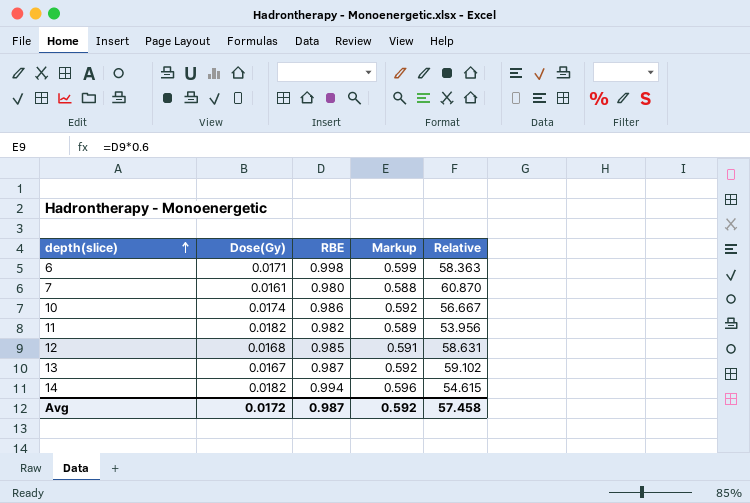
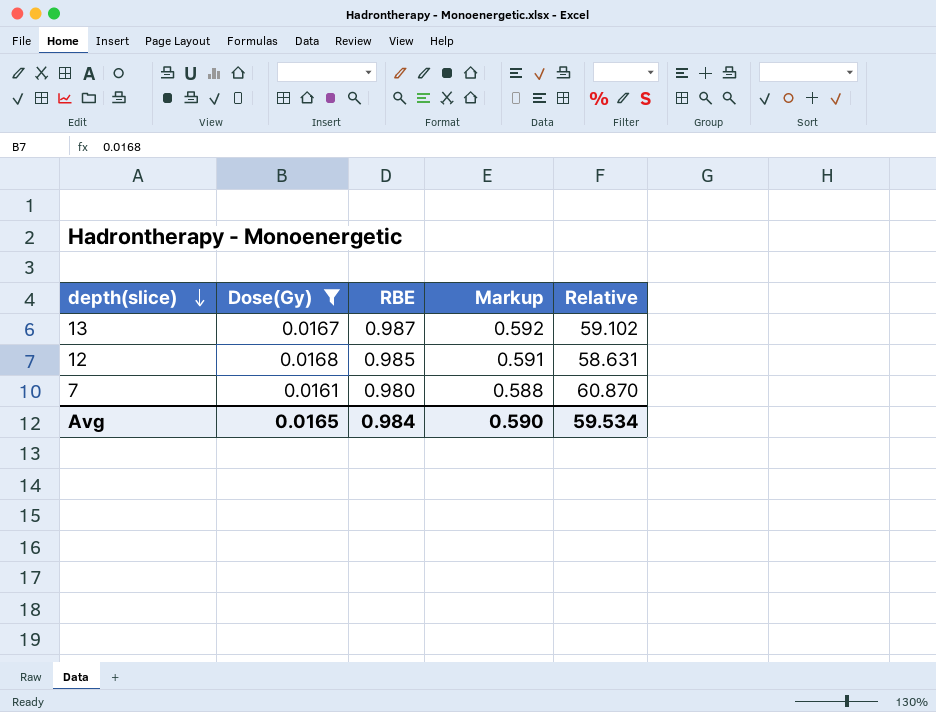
filter: none -> Dose(Gy) <= 0.0168
row order: depth(slice) ascending -> depth(slice) descending
Avg | Dose(Gy): 0.0172 -> 0.0165
Avg | RBE: 0.987 -> 0.984
Avg | Markup: 0.592 -> 0.590
Avg | Relative: 57.458 -> 59.534

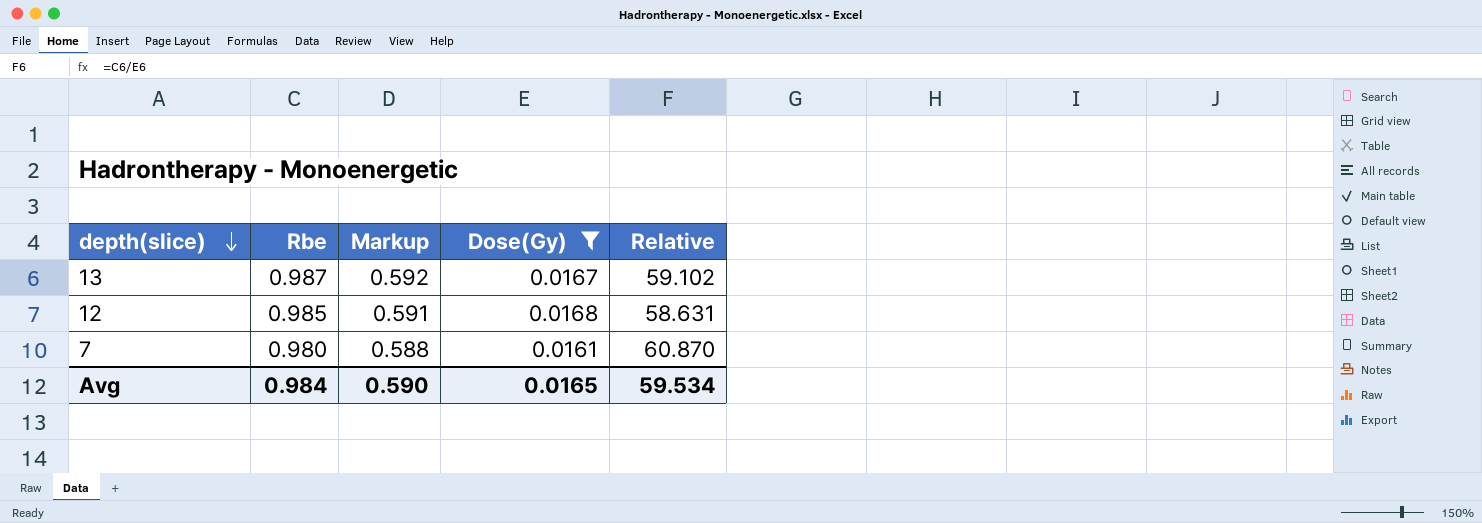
column name: RBE -> Rbe
column Dose(Gy) | position: 2 -> 4

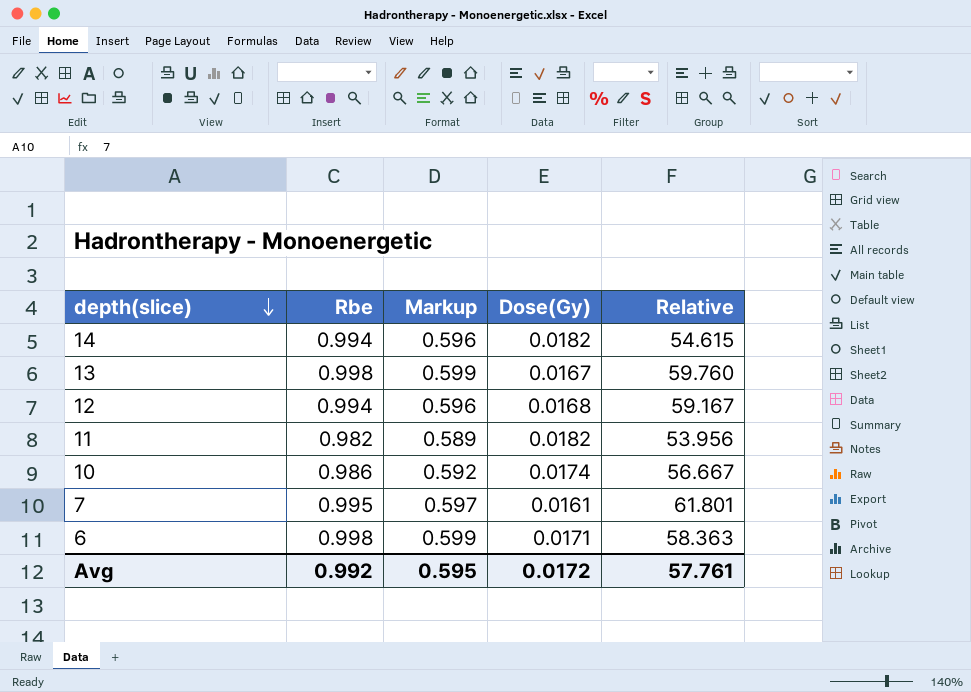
filter: Dose(Gy) <= 0.0168 -> none
13 | Rbe: 0.987 -> 0.998
13 | Markup: 0.592 -> 0.599
13 | Relative: 59.102 -> 59.760
12 | Rbe: 0.985 -> 0.994
12 | Markup: 0.591 -> 0.596
12 | Relative: 58.631 -> 59.167
7 | Rbe: 0.980 -> 0.995
7 | Markup: 0.588 -> 0.597
7 | Relative: 60.870 -> 61.801
Avg | Rbe: 0.984 -> 0.992
Avg | Markup: 0.590 -> 0.595
Avg | Dose(Gy): 0.0165 -> 0.0172
Avg | Relative: 59.534 -> 57.761

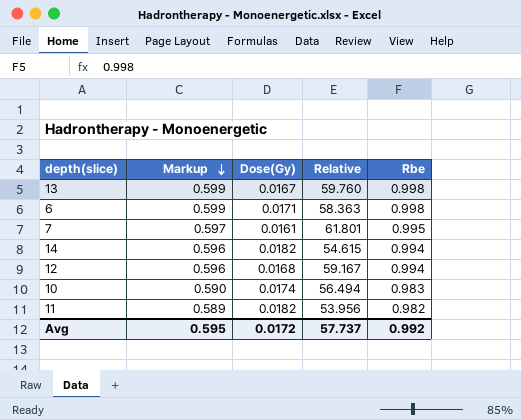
row order: depth(slice) descending -> Markup descending
column Rbe | position: 2 -> 5
10 | Markup: 0.592 -> 0.590
10 | Relative: 56.667 -> 56.494
10 | Rbe: 0.986 -> 0.983
Avg | Relative: 57.761 -> 57.737

